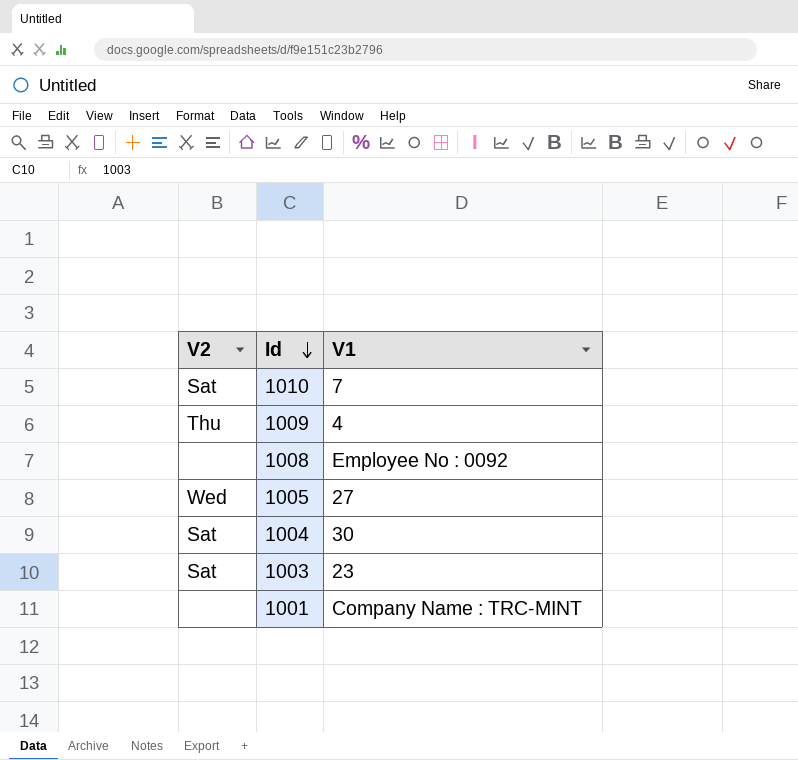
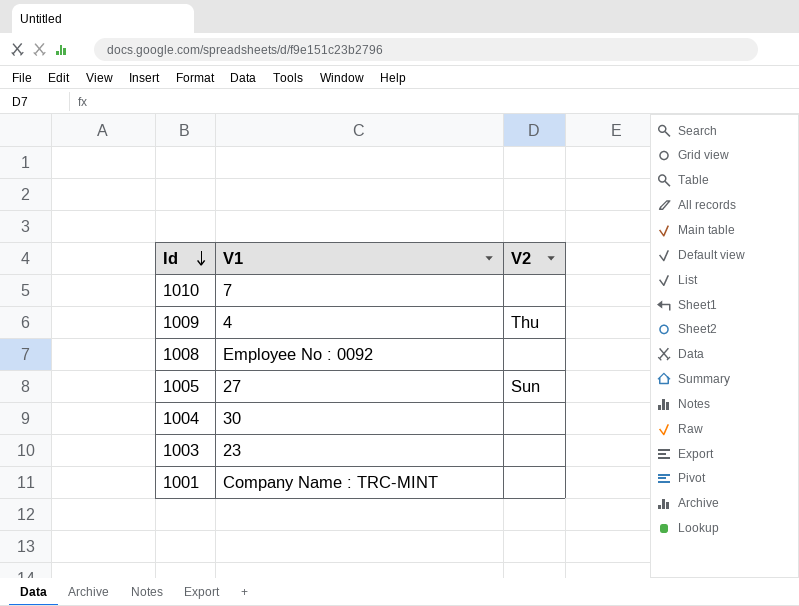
column V2 | position: 1 -> 3
1010 | V2: Sat -> none
1005 | V2: Wed -> Sun
1004 | V2: Sat -> none
1003 | V2: Sat -> none

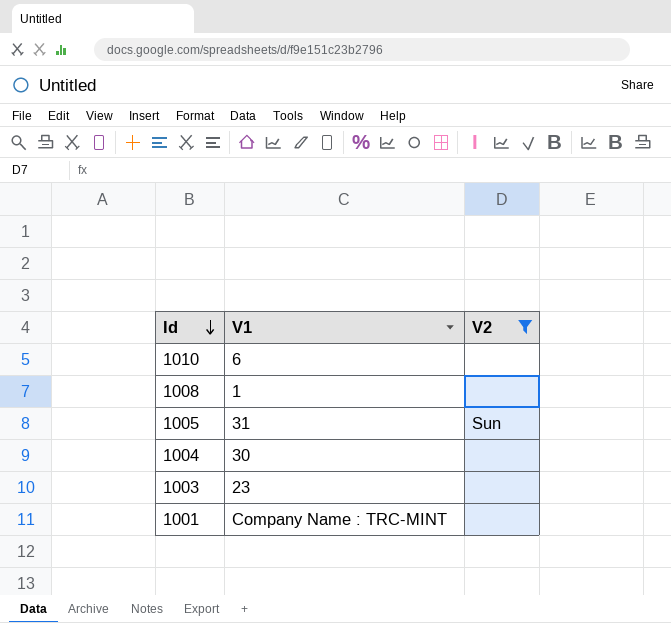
filter: none -> V2 != Thu
1010 | V1: 7 -> 6
1008 | V1: Employee No : 0092 -> 1
1005 | V1: 27 -> 31

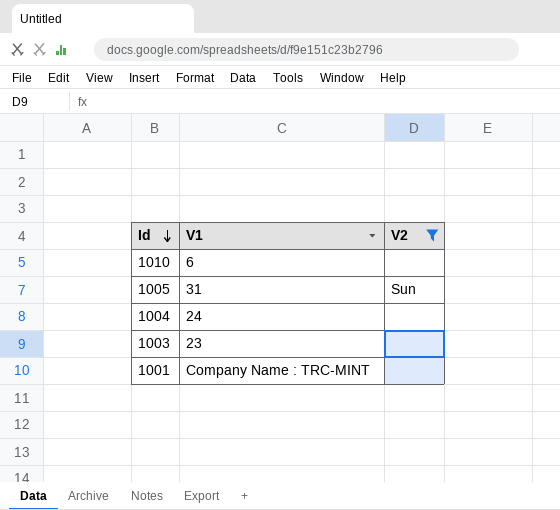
row 1008: 1 | none -> none
1004 | V1: 30 -> 24

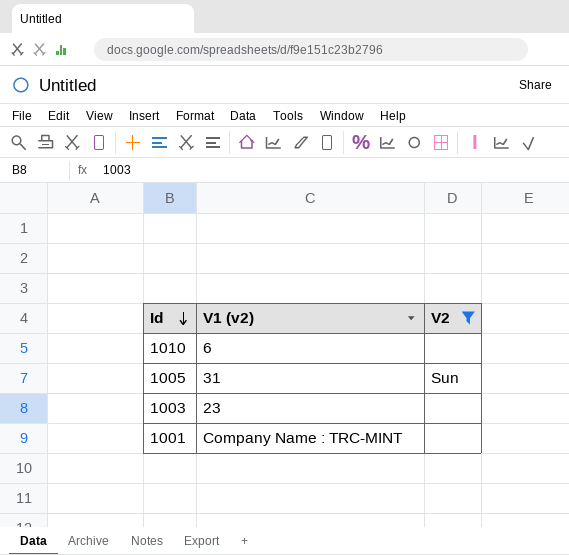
column name: V1 -> V1 (v2)
row 1004: 24 | none -> none

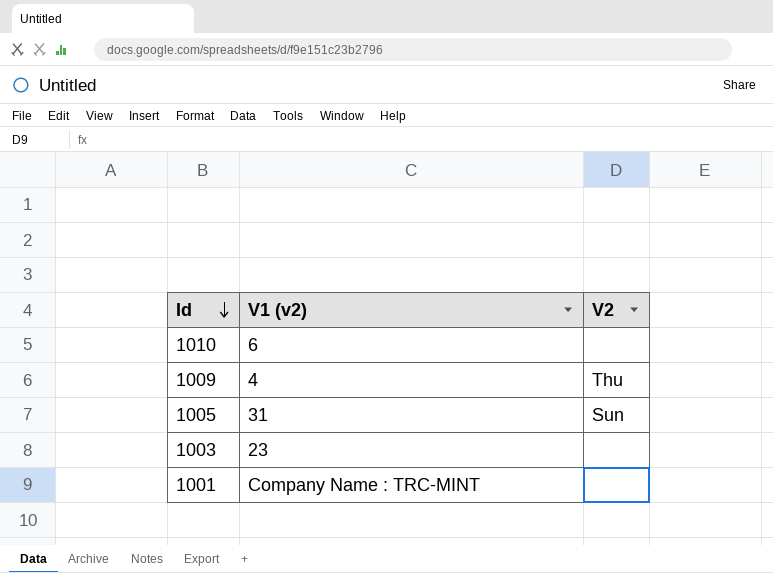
filter: V2 != Thu -> none

